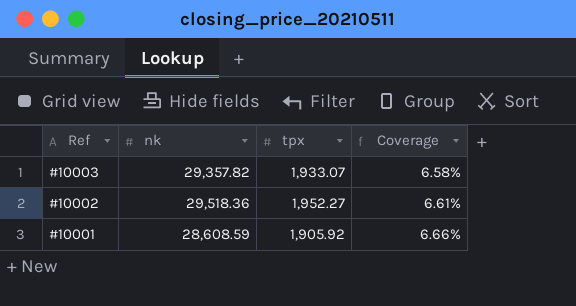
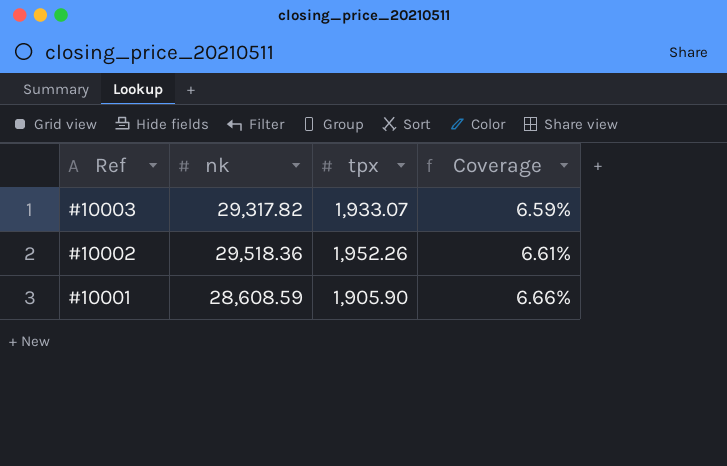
#10003 | nk: 29,357.82 -> 29,317.82
#10003 | Coverage: 6.58% -> 6.59%
#10002 | tpx: 1,952.27 -> 1,952.26
#10001 | tpx: 1,905.92 -> 1,905.90

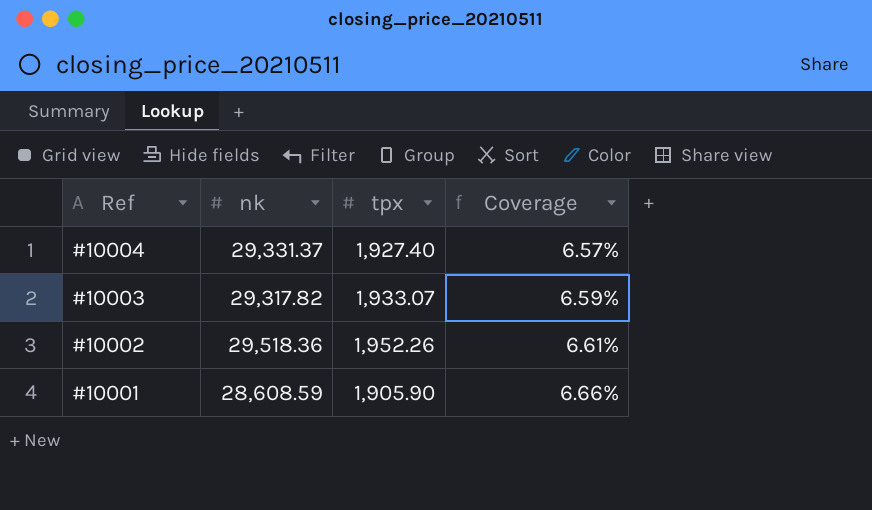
row #10004: none -> 29,331.37 | 1,927.40 | 6.57%

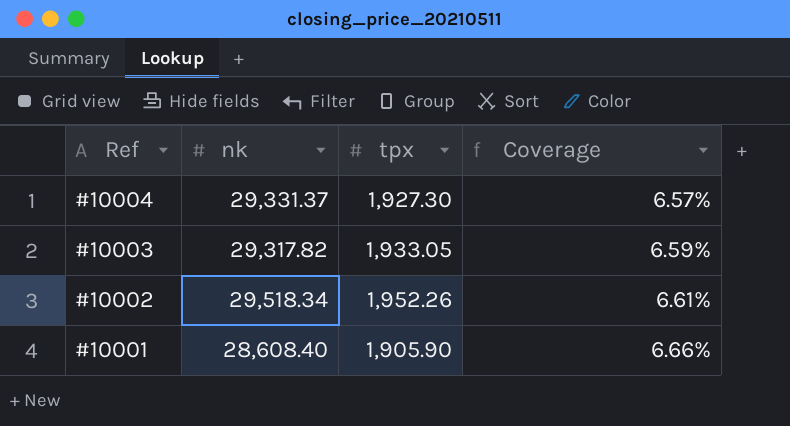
#10004 | tpx: 1,927.40 -> 1,927.30
#10003 | tpx: 1,933.07 -> 1,933.05
#10002 | nk: 29,518.36 -> 29,518.34
#10001 | nk: 28,608.59 -> 28,608.40

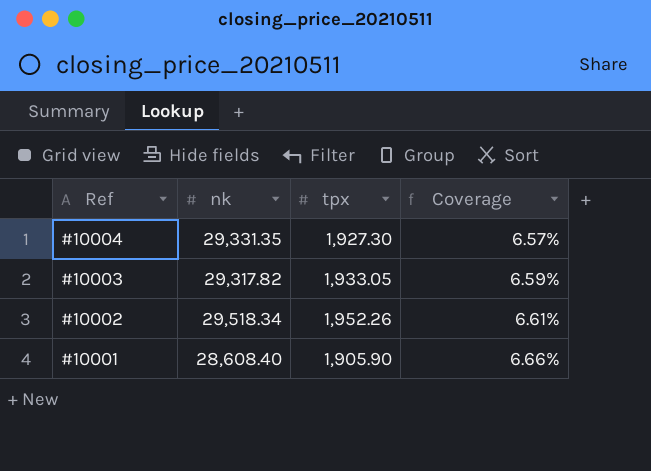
#10004 | nk: 29,331.37 -> 29,331.35

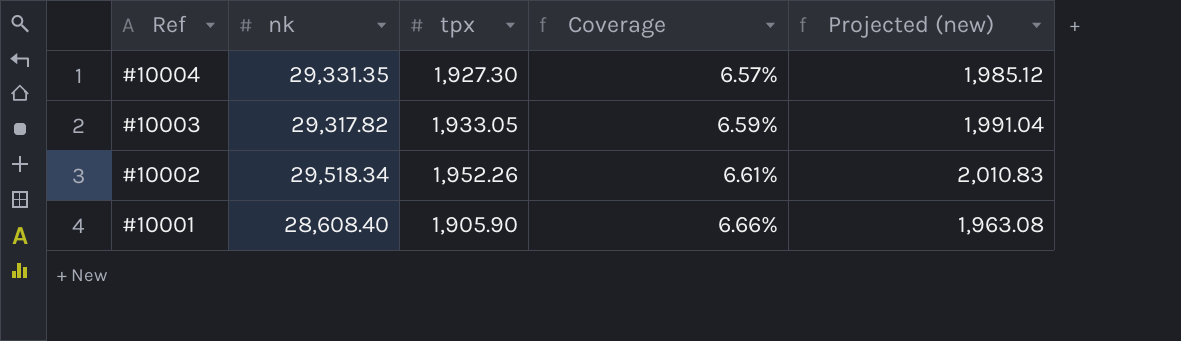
column Projected (new) | formula: none -> [tpx] * 1.03

